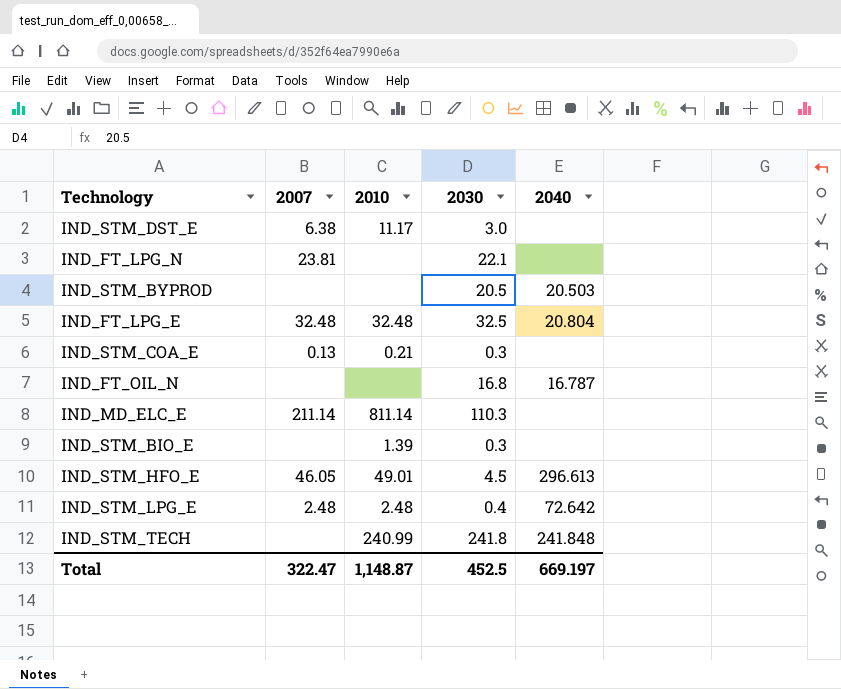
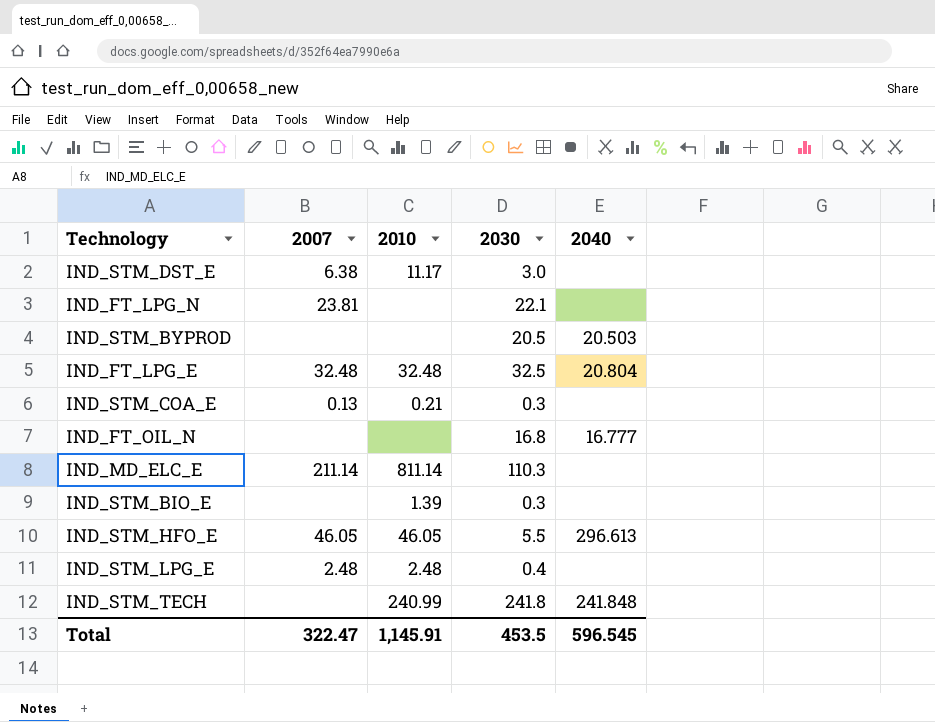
IND_FT_OIL_N | 2040: 16.787 -> 16.777
IND_STM_HFO_E | 2010: 49.01 -> 46.05
IND_STM_HFO_E | 2030: 4.5 -> 5.5
IND_STM_LPG_E | 2040: 72.642 -> none
Total | 2010: 1,148.87 -> 1,145.91
Total | 2030: 452.5 -> 453.5
Total | 2040: 669.197 -> 596.545

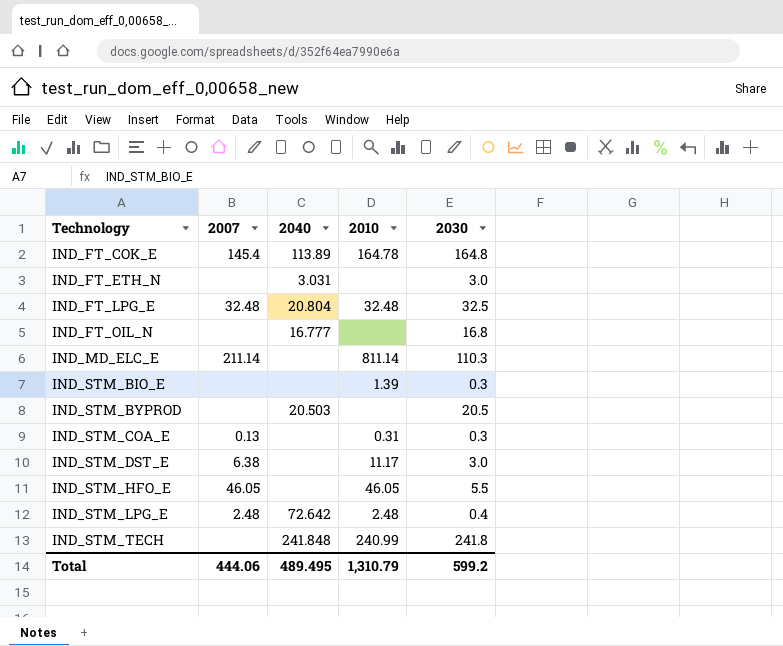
row order: none -> Technology ascending
column 2040 | position: 5 -> 3
row IND_FT_LPG_N: 23.81 | none | 22.1 | none -> none
row IND_FT_COK_E: none -> 145.4 | 113.89 | 164.78 | 164.8
row IND_FT_ETH_N: none -> none | 3.031 | none | 3.0
IND_STM_COA_E | 2010: 0.21 -> 0.31
IND_STM_HFO_E | 2040: 296.613 -> none
IND_STM_LPG_E | 2040: none -> 72.642
Total | 2007: 322.47 -> 444.06
Total | 2040: 596.545 -> 489.495
Total | 2010: 1,145.91 -> 1,310.79
Total | 2030: 453.5 -> 599.2

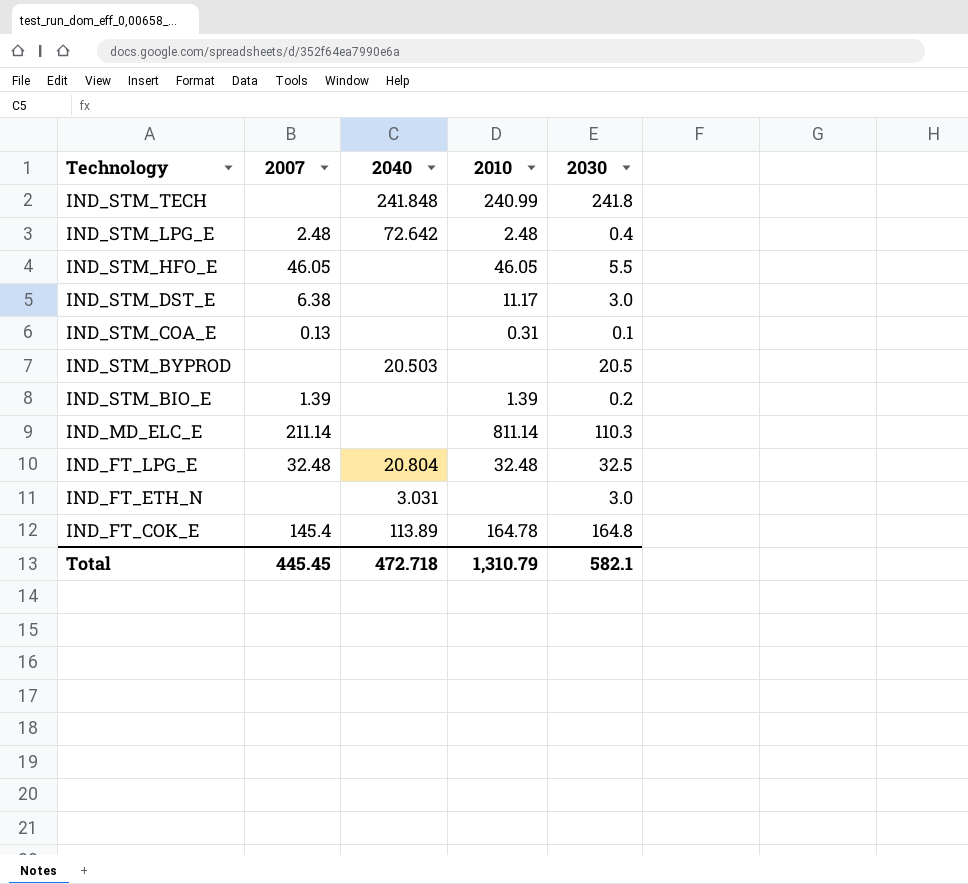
row order: Technology ascending -> Technology descending
row IND_FT_OIL_N: none | 16.777 | none | 16.8 -> none
IND_STM_COA_E | 2030: 0.3 -> 0.1
IND_STM_BIO_E | 2007: none -> 1.39
IND_STM_BIO_E | 2030: 0.3 -> 0.2
Total | 2007: 444.06 -> 445.45
Total | 2040: 489.495 -> 472.718
Total | 2030: 599.2 -> 582.1

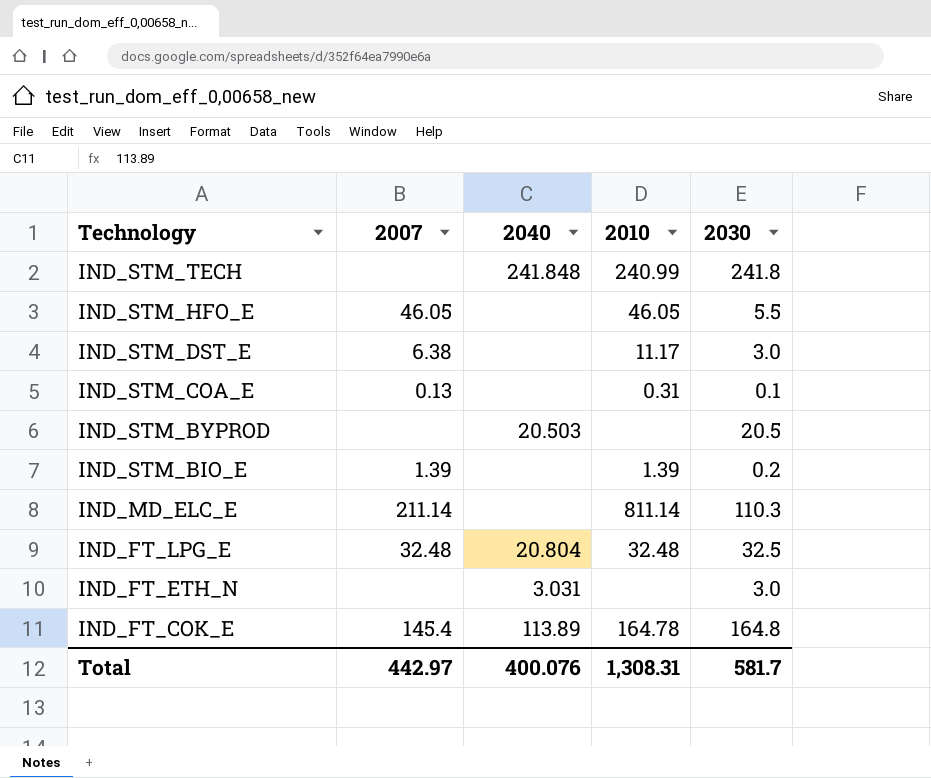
row IND_STM_LPG_E: 2.48 | 72.642 | 2.48 | 0.4 -> none
Total | 2007: 445.45 -> 442.97
Total | 2040: 472.718 -> 400.076
Total | 2010: 1,310.79 -> 1,308.31
Total | 2030: 582.1 -> 581.7

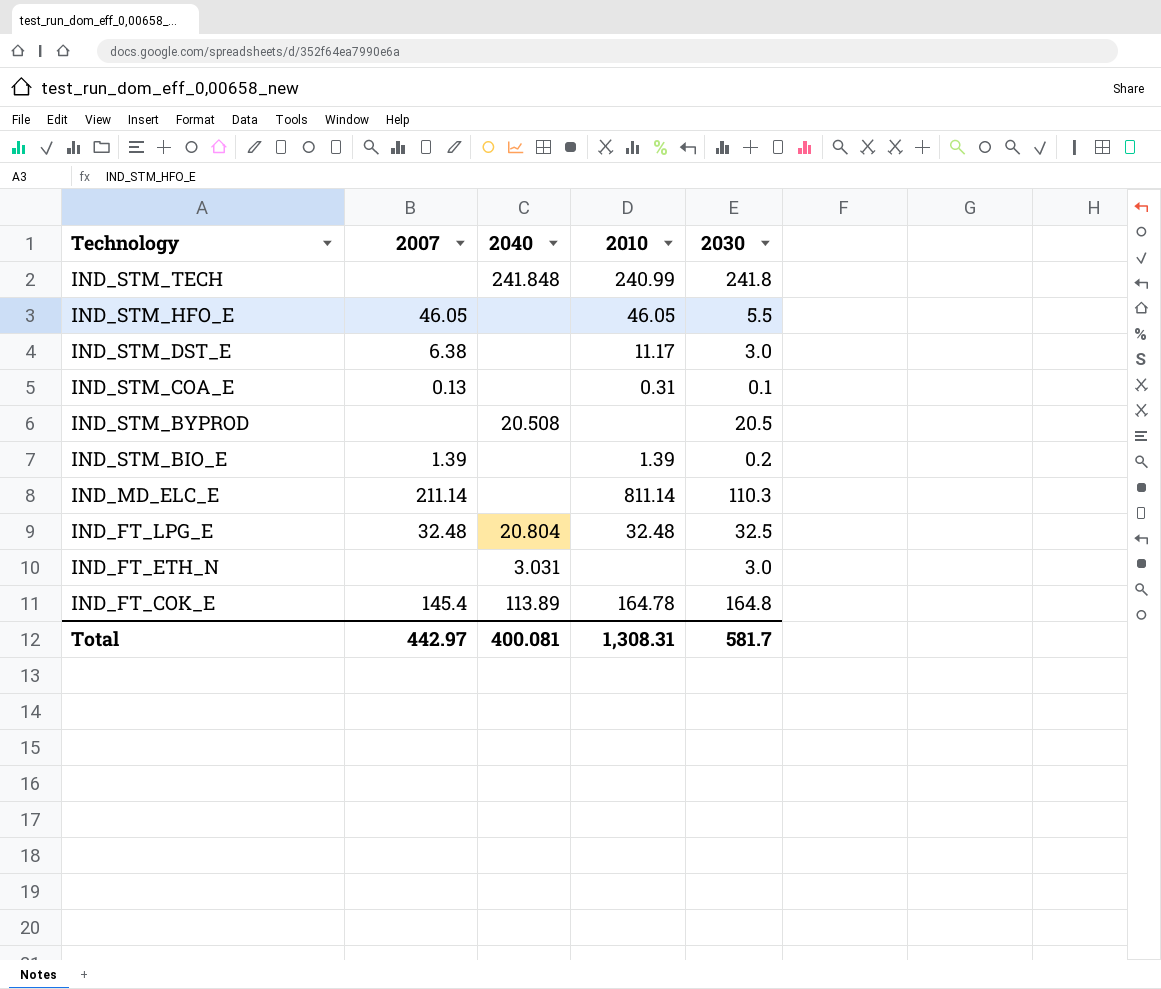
IND_STM_BYPROD | 2040: 20.503 -> 20.508
Total | 2040: 400.076 -> 400.081

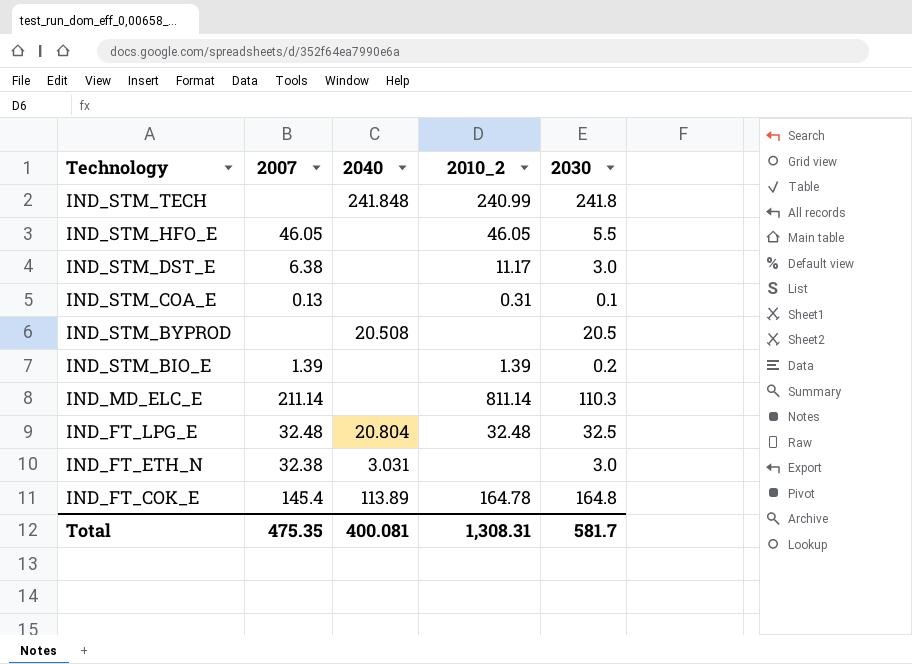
column name: 2010 -> 2010_2
IND_FT_ETH_N | 2007: none -> 32.38
Total | 2007: 442.97 -> 475.35

